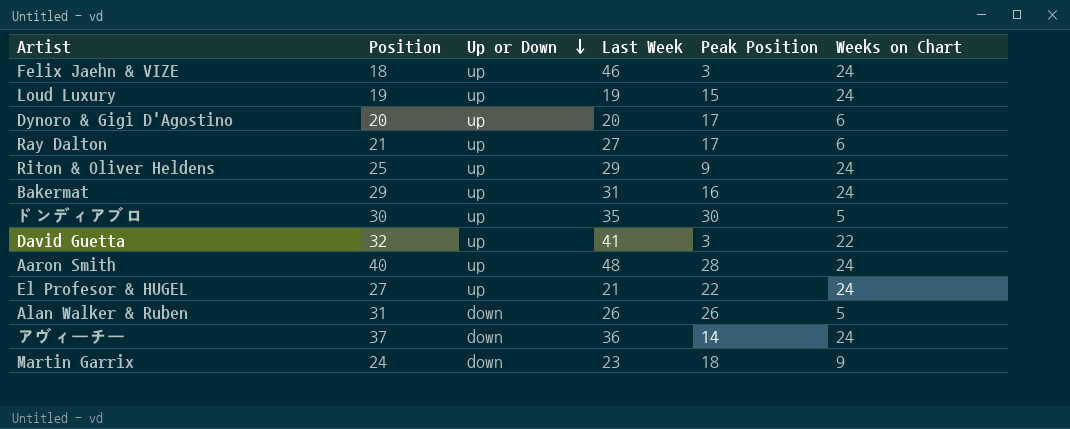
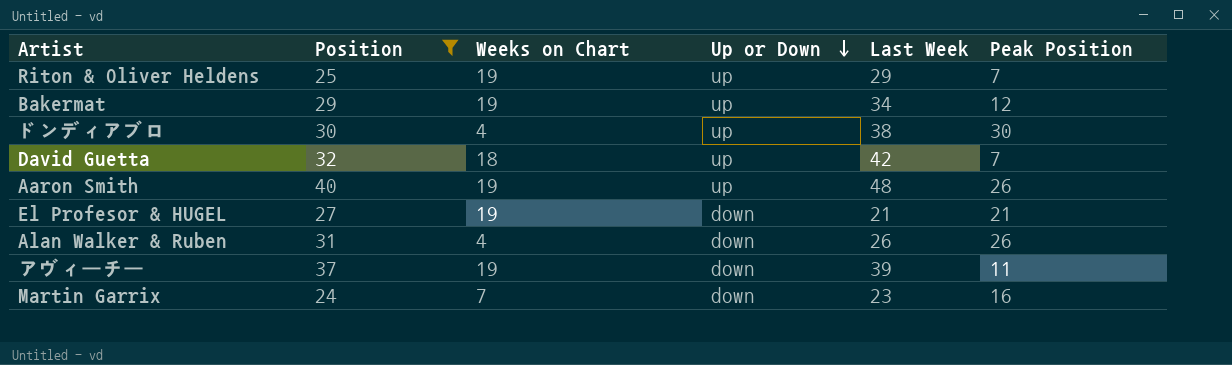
filter: none -> Position >= 24
column Weeks on Chart | position: 6 -> 3
Riton & Oliver Heldens | Weeks on Chart: 24 -> 19
Riton & Oliver Heldens | Peak Position: 9 -> 7
Bakermat | Weeks on Chart: 24 -> 19
Bakermat | Last Week: 31 -> 34
Bakermat | Peak Position: 16 -> 12
ドンディアブロ | Weeks on Chart: 5 -> 4
ドンディアブロ | Last Week: 35 -> 38
David Guetta | Weeks on Chart: 22 -> 18
David Guetta | Last Week: 41 -> 42
David Guetta | Peak Position: 3 -> 7
Aaron Smith | Weeks on Chart: 24 -> 19
Aaron Smith | Peak Position: 28 -> 26
El Profesor & HUGEL | Weeks on Chart: 24 -> 19
El Profesor & HUGEL | Up or Down: up -> down
El Profesor & HUGEL | Peak Position: 22 -> 21
Alan Walker & Ruben | Weeks on Chart: 5 -> 4
アヴィーチー | Weeks on Chart: 24 -> 19
アヴィーチー | Last Week: 36 -> 39
アヴィーチー | Peak Position: 14 -> 11
Martin Garrix | Weeks on Chart: 9 -> 7
Martin Garrix | Peak Position: 18 -> 16

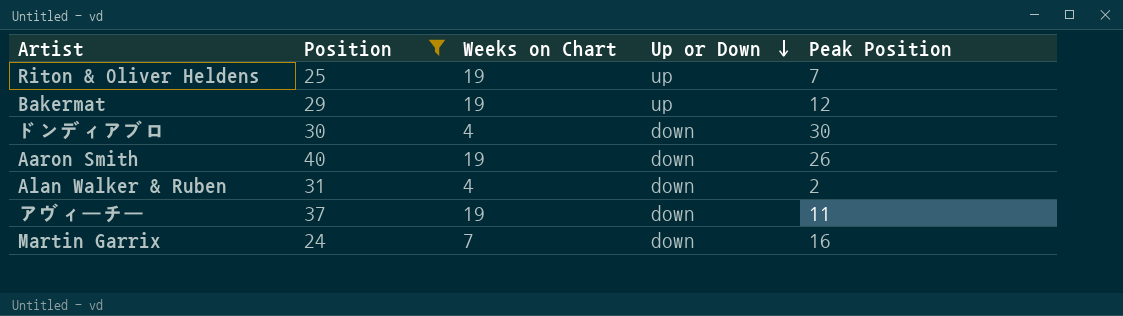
column Last Week | position: 5 -> none
row David Guetta: 32 | 18 | up | 42 | 7 -> none
row El Profesor & HUGEL: 27 | 19 | down | 21 | 21 -> none
ドンディアブロ | Up or Down: up -> down
Aaron Smith | Up or Down: up -> down
Alan Walker & Ruben | Peak Position: 26 -> 2

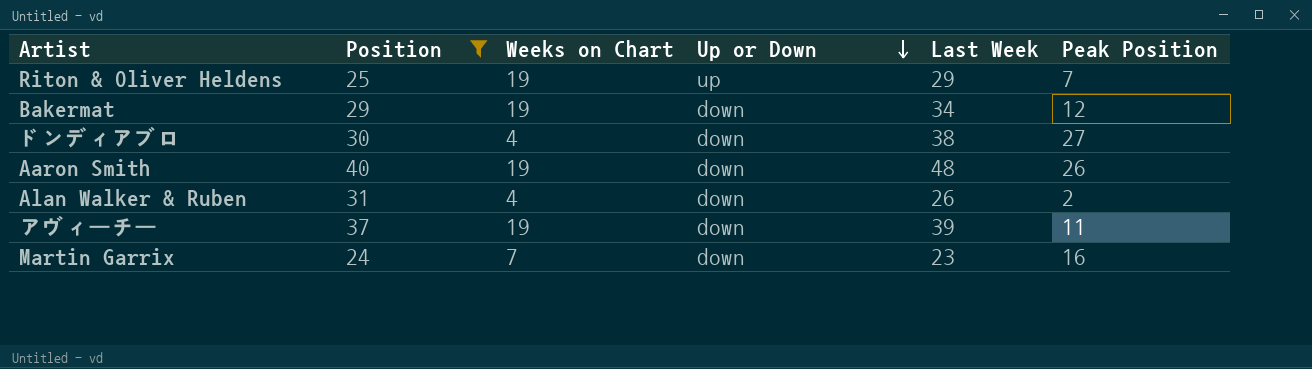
column Last Week | position: none -> 5
Bakermat | Up or Down: up -> down
ドンディアブロ | Peak Position: 30 -> 27

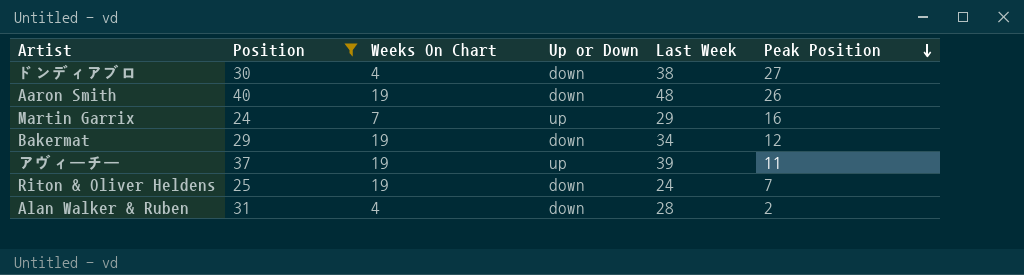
row order: Up or Down descending -> Peak Position descending
column name: Weeks on Chart -> Weeks On Chart
Martin Garrix | Up or Down: down -> up
Martin Garrix | Last Week: 23 -> 29
アヴィーチー | Up or Down: down -> up
Riton & Oliver Heldens | Up or Down: up -> down
Riton & Oliver Heldens | Last Week: 29 -> 24
Alan Walker & Ruben | Last Week: 26 -> 28

